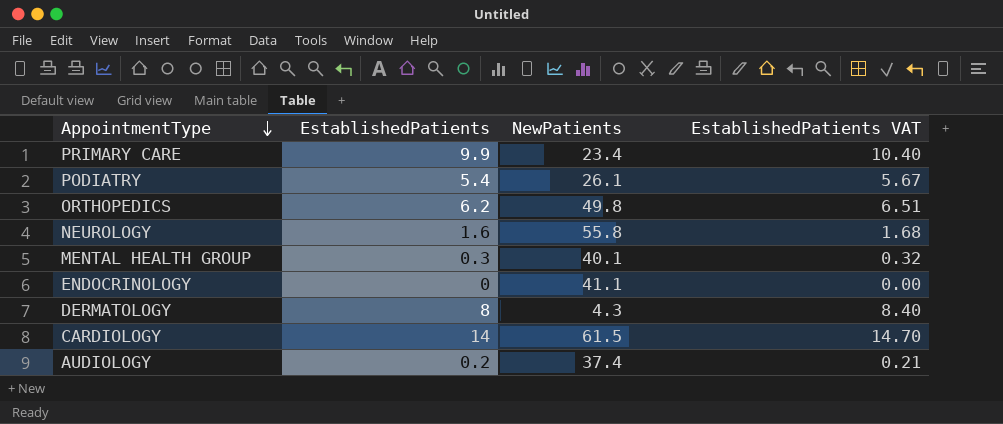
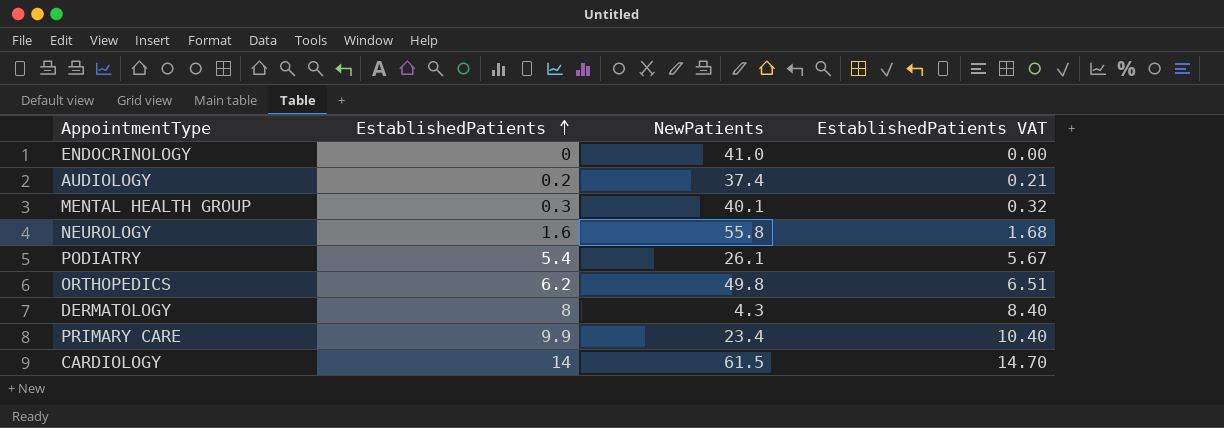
row order: AppointmentType descending -> EstablishedPatients ascending
ENDOCRINOLOGY | NewPatients: 41.1 -> 41.0

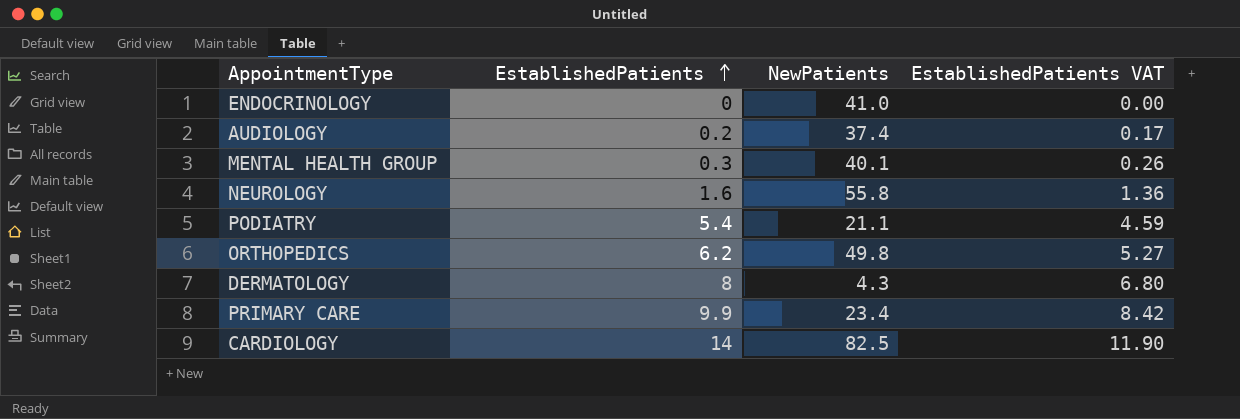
column EstablishedPatients VAT | formula: [EstablishedPatients] * 1.05 -> [EstablishedPatients] * 0.85
PODIATRY | NewPatients: 26.1 -> 21.1
CARDIOLOGY | NewPatients: 61.5 -> 82.5

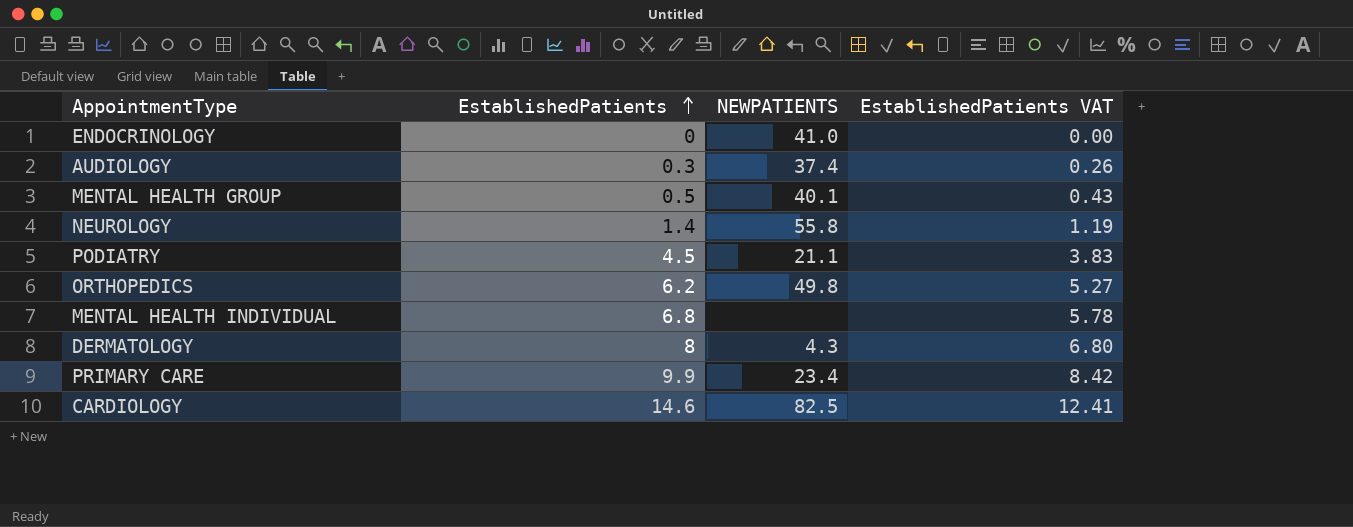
column name: NewPatients -> NEWPATIENTS
AUDIOLOGY | EstablishedPatients: 0.2 -> 0.3
AUDIOLOGY | EstablishedPatients VAT: 0.17 -> 0.26
MENTAL HEALTH GROUP | EstablishedPatients: 0.3 -> 0.5
MENTAL HEALTH GROUP | EstablishedPatients VAT: 0.26 -> 0.43
NEUROLOGY | EstablishedPatients: 1.6 -> 1.4
NEUROLOGY | EstablishedPatients VAT: 1.36 -> 1.19
PODIATRY | EstablishedPatients: 5.4 -> 4.5
PODIATRY | EstablishedPatients VAT: 4.59 -> 3.83
row MENTAL HEALTH INDIVIDUAL: none -> 6.8 | none | 5.78
CARDIOLOGY | EstablishedPatients: 14 -> 14.6
CARDIOLOGY | EstablishedPatients VAT: 11.90 -> 12.41

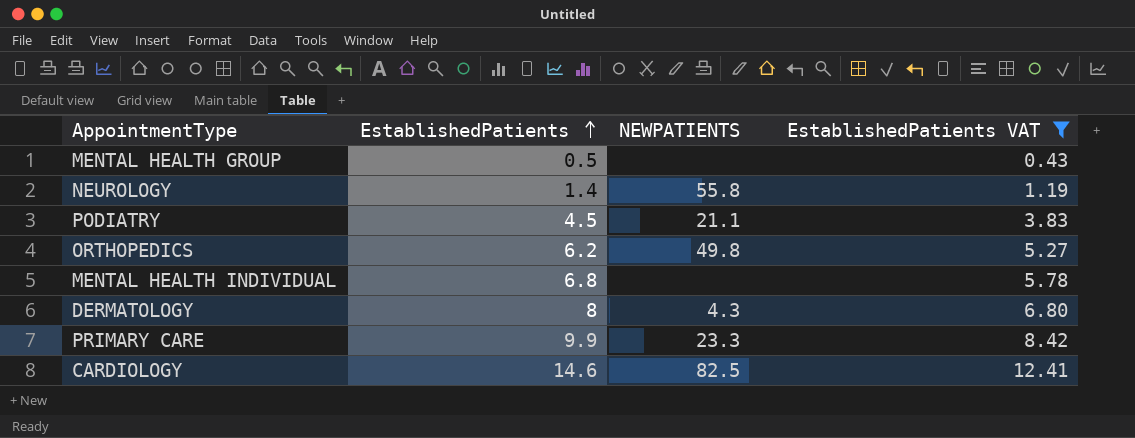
filter: none -> EstablishedPatients VAT >= 0.43
MENTAL HEALTH GROUP | NEWPATIENTS: 40.1 -> none
PRIMARY CARE | NEWPATIENTS: 23.4 -> 23.3

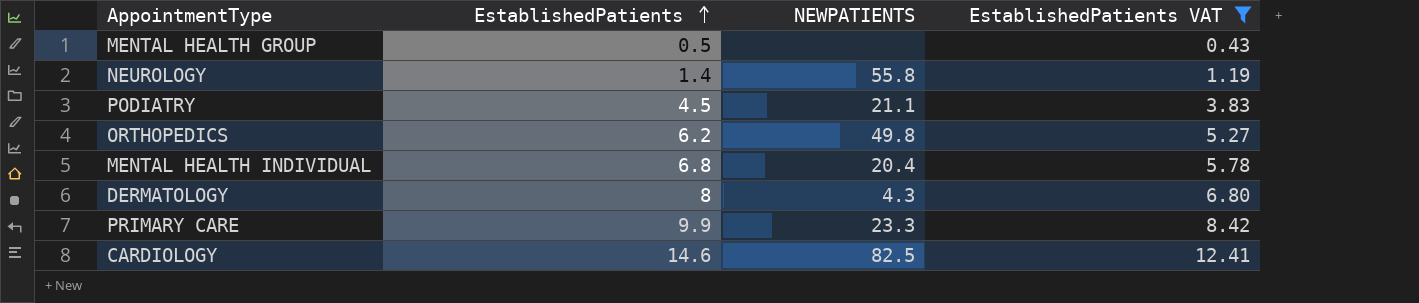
MENTAL HEALTH INDIVIDUAL | NEWPATIENTS: none -> 20.4

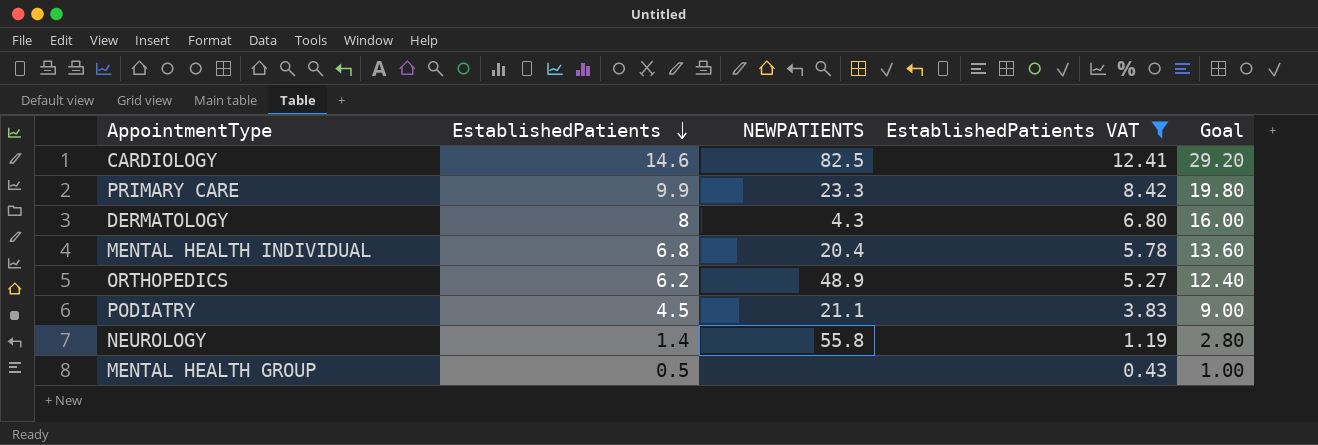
row order: EstablishedPatients ascending -> EstablishedPatients descending
column Goal | formula: none -> [EstablishedPatients] * 2
ORTHOPEDICS | NEWPATIENTS: 49.8 -> 48.9

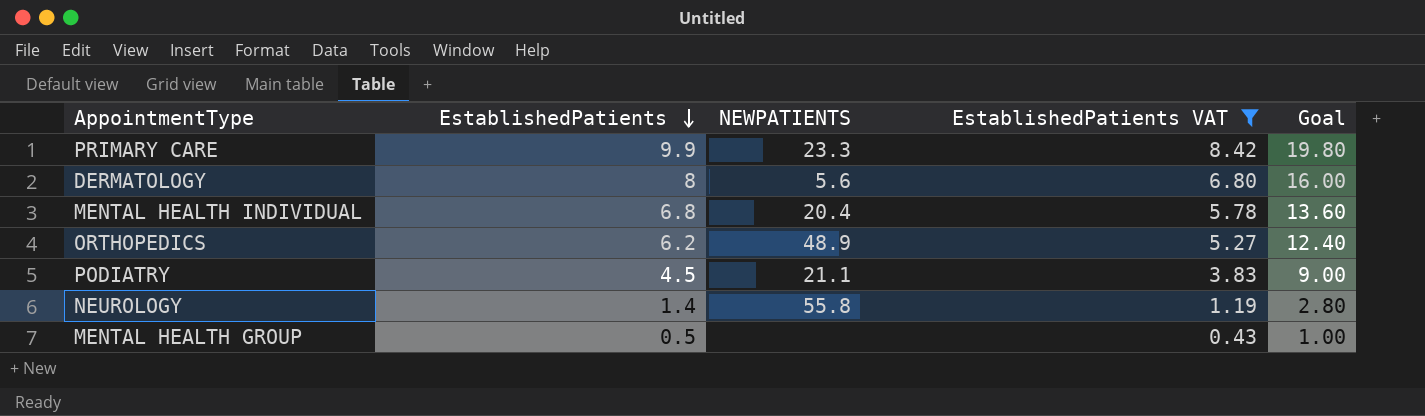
row CARDIOLOGY: 14.6 | 82.5 | 12.41 | 29.20 -> none
DERMATOLOGY | NEWPATIENTS: 4.3 -> 5.6

